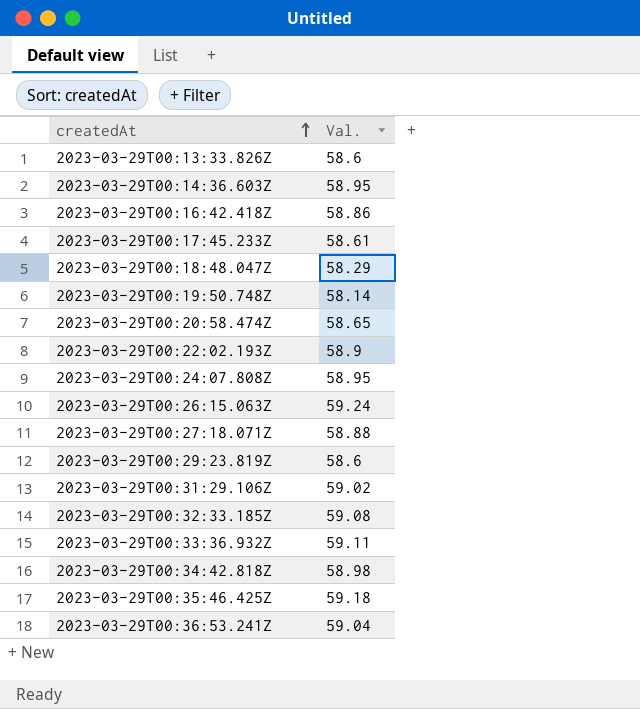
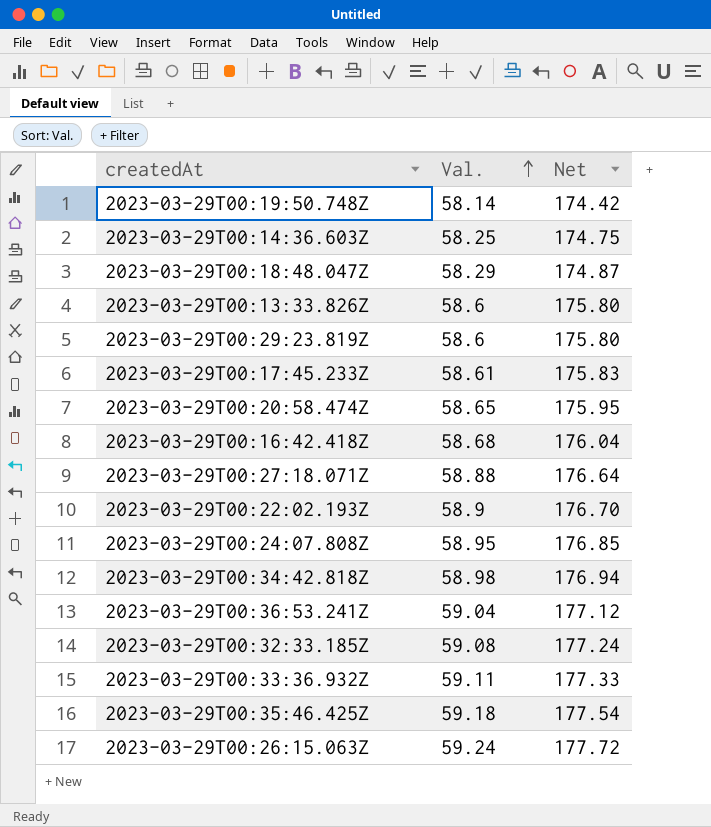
row order: createdAt ascending -> Val. ascending
column Net | formula: none -> [Val.] * 3
row 2023-03-29T00:31:29.106Z: 59.02 -> none
2023-03-29T00:14:36.603Z | Val.: 58.95 -> 58.25
2023-03-29T00:16:42.418Z | Val.: 58.86 -> 58.68

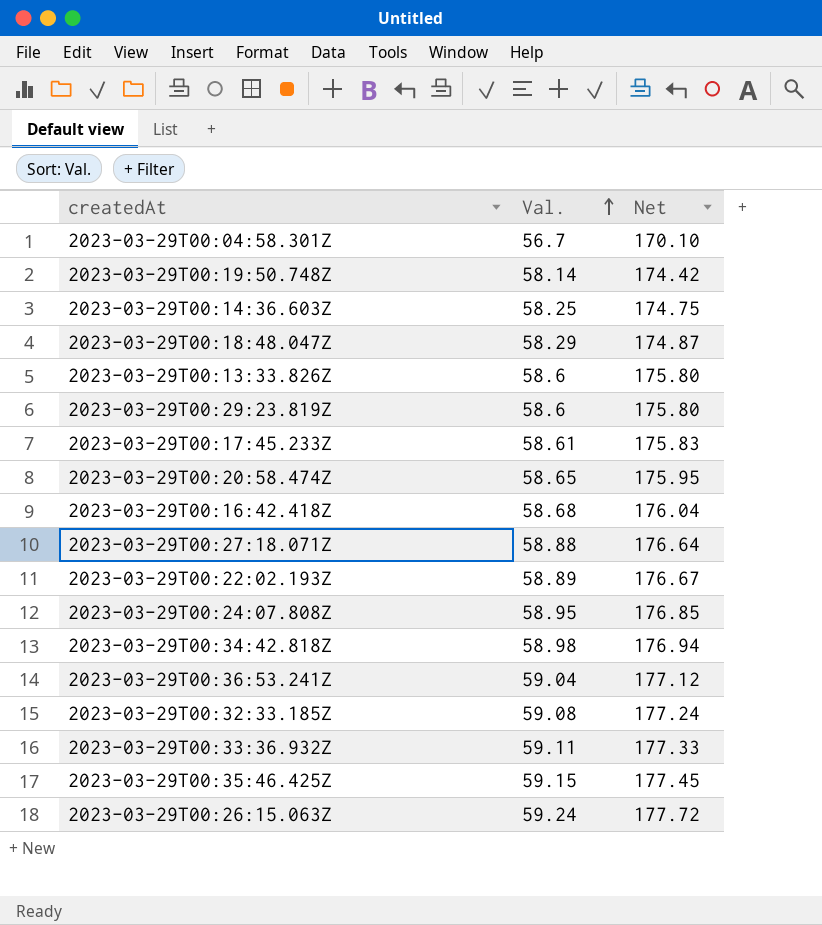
row 2023-03-29T00:04:58.301Z: none -> 56.7 | 170.10
2023-03-29T00:22:02.193Z | Val.: 58.9 -> 58.89
2023-03-29T00:22:02.193Z | Net: 176.70 -> 176.67
2023-03-29T00:35:46.425Z | Val.: 59.18 -> 59.15
2023-03-29T00:35:46.425Z | Net: 177.54 -> 177.45

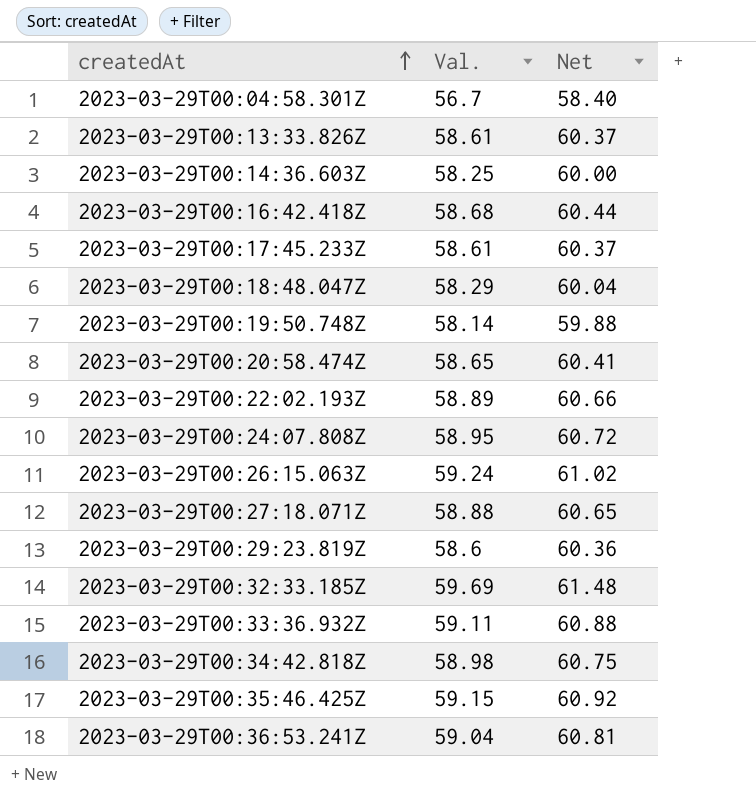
row order: Val. ascending -> createdAt ascending
column Net | formula: [Val.] * 3 -> [Val.] * 1.03
2023-03-29T00:13:33.826Z | Val.: 58.6 -> 58.61
2023-03-29T00:32:33.185Z | Val.: 59.08 -> 59.69

